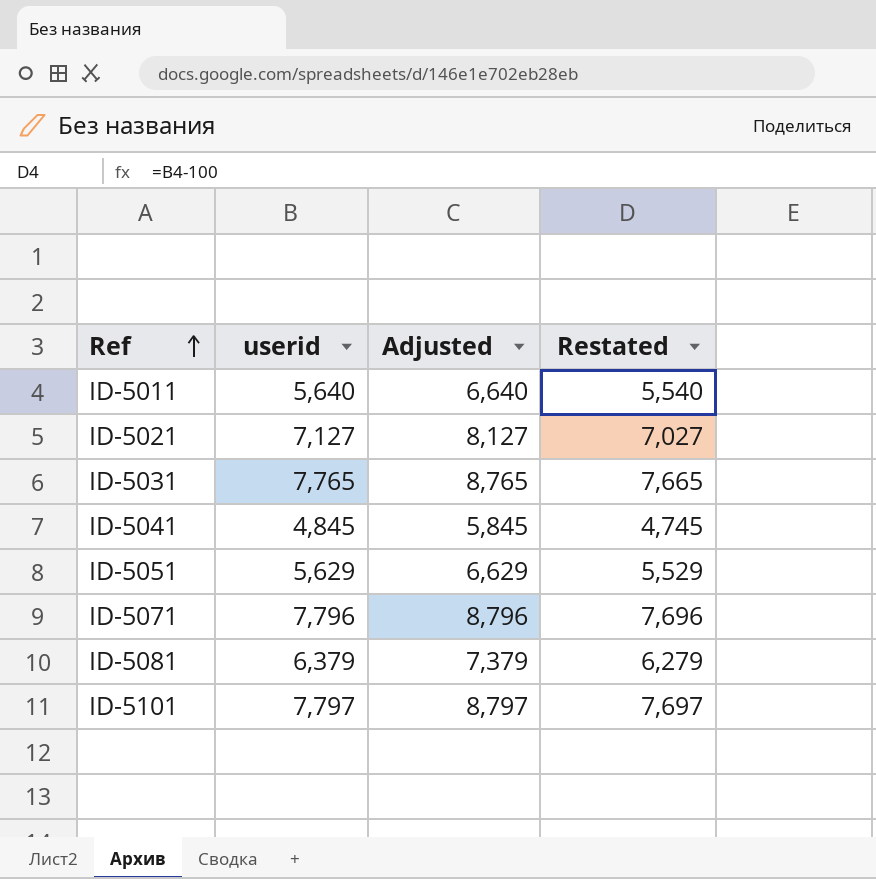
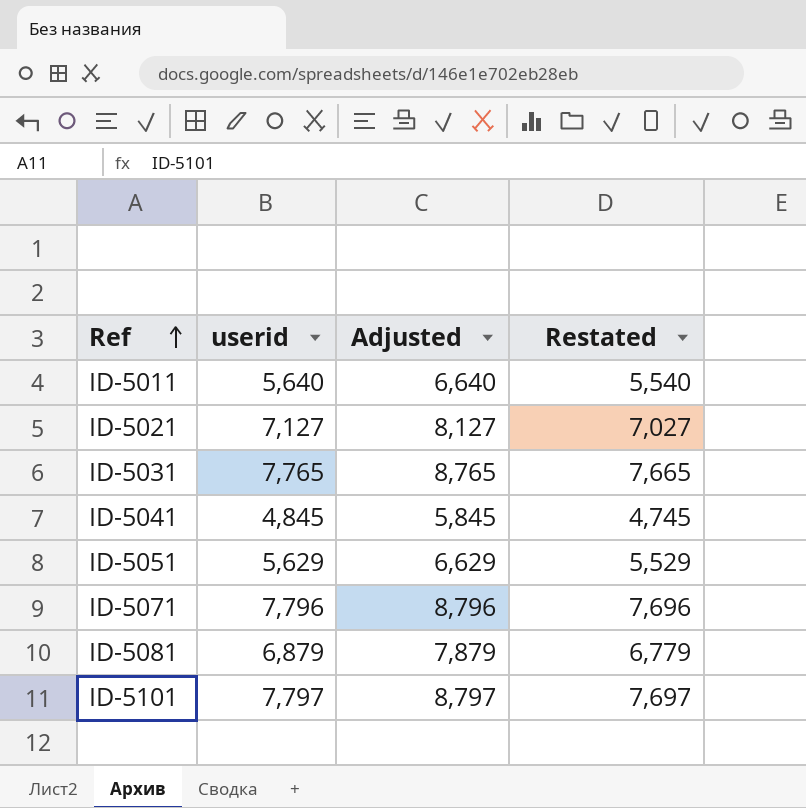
ID-5081 | userid: 6,379 -> 6,879
ID-5081 | Adjusted: 7,379 -> 7,879
ID-5081 | Restated: 6,279 -> 6,779

